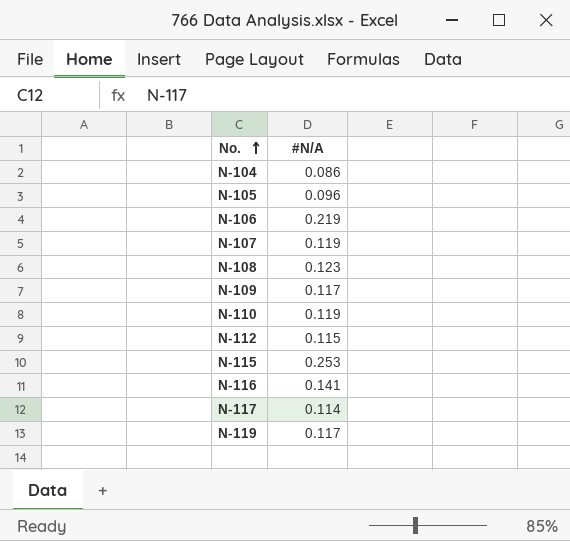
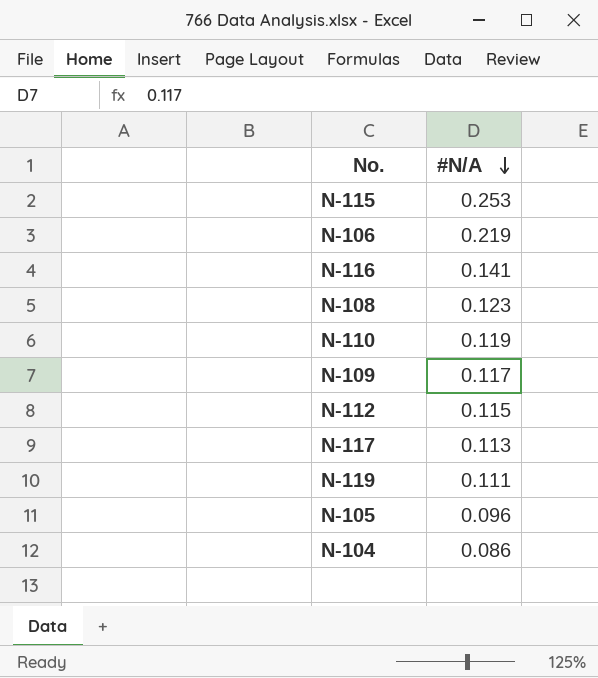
row order: No. ascending -> #N/A descending
row N-107: 0.119 -> none
N-117 | #N/A: 0.114 -> 0.113
N-119 | #N/A: 0.117 -> 0.111

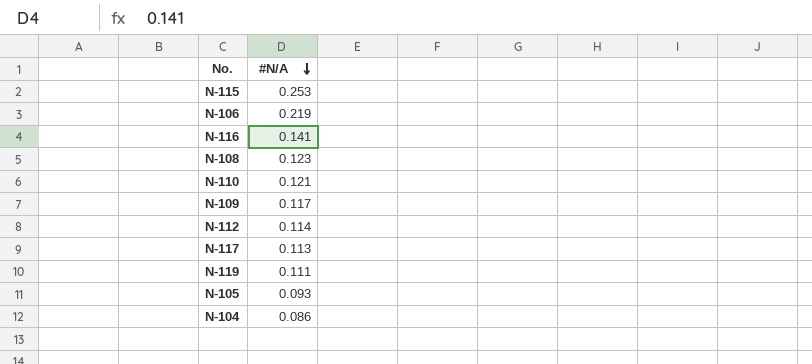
N-110 | #N/A: 0.119 -> 0.121
N-112 | #N/A: 0.115 -> 0.114
N-105 | #N/A: 0.096 -> 0.093

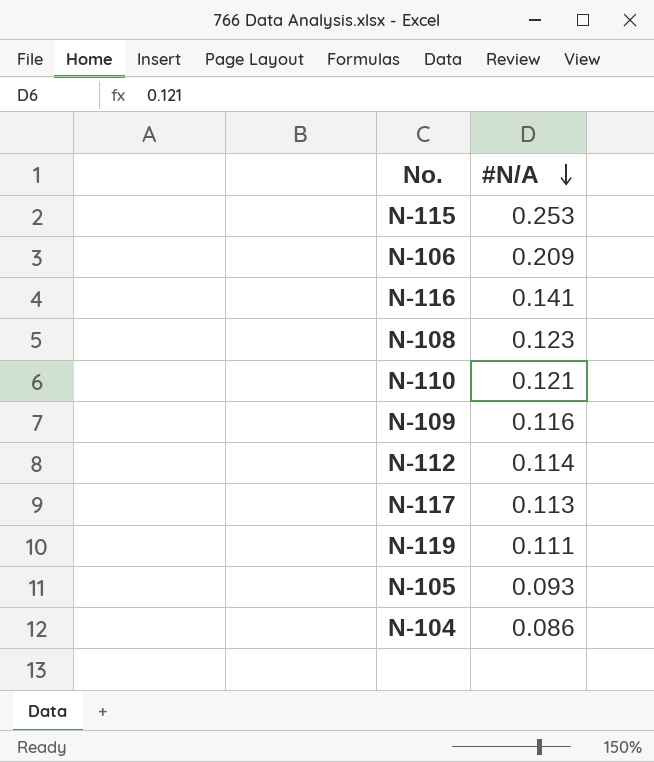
N-106 | #N/A: 0.219 -> 0.209
N-109 | #N/A: 0.117 -> 0.116

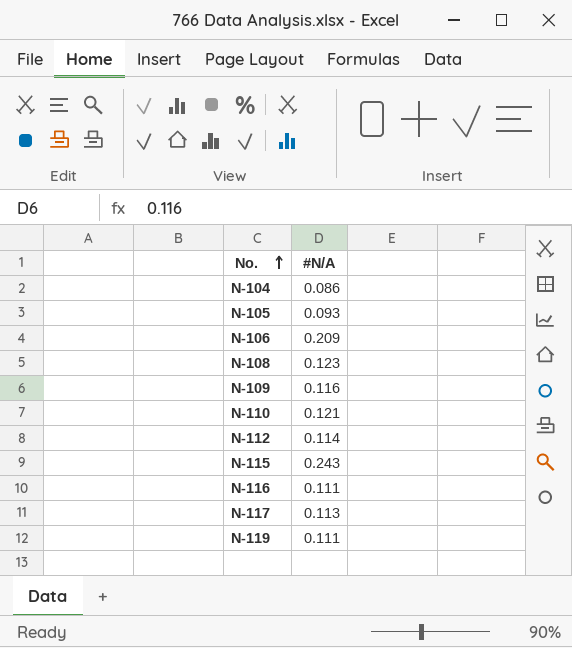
row order: #N/A descending -> No. ascending
N-115 | #N/A: 0.253 -> 0.243
N-116 | #N/A: 0.141 -> 0.111

